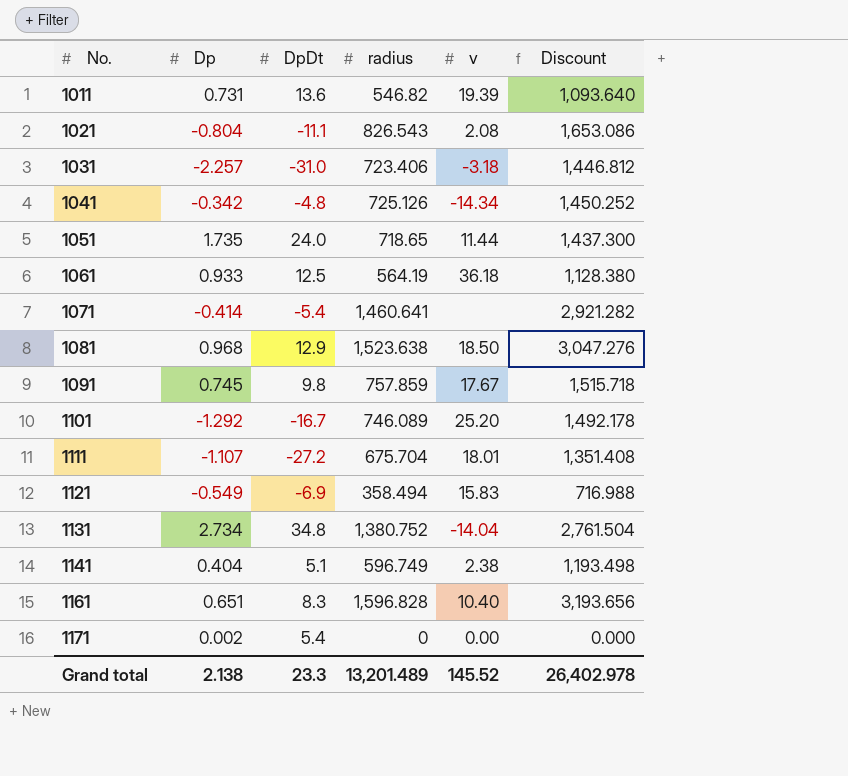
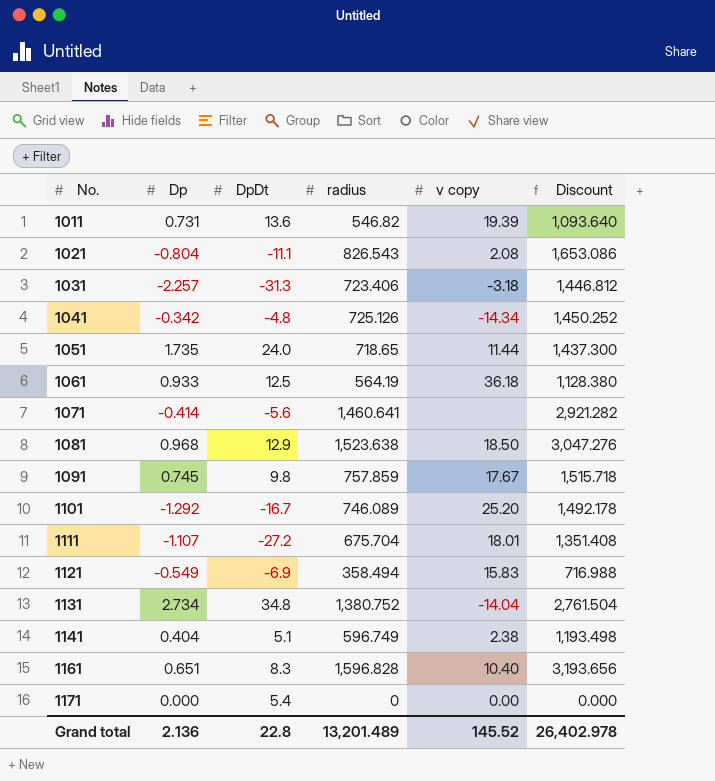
column name: v -> v copy
1031 | DpDt: -31.0 -> -31.3
1071 | DpDt: -5.4 -> -5.6
1171 | Dp: 0.002 -> 0.000
Grand total | Dp: 2.138 -> 2.136
Grand total | DpDt: 23.3 -> 22.8

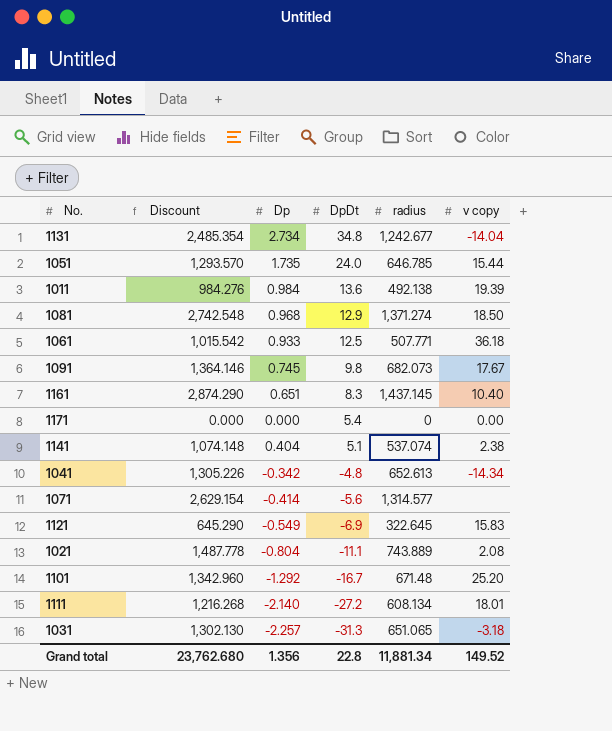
row order: No. ascending -> DpDt descending
column Discount | position: 6 -> 2
1131 | Discount: 2,761.504 -> 2,485.354
1131 | radius: 1,380.752 -> 1,242.677
1051 | Discount: 1,437.300 -> 1,293.570
1051 | radius: 718.65 -> 646.785
1051 | v copy: 11.44 -> 15.44
1011 | Discount: 1,093.640 -> 984.276
1011 | Dp: 0.731 -> 0.984
1011 | radius: 546.82 -> 492.138
1081 | Discount: 3,047.276 -> 2,742.548
1081 | radius: 1,523.638 -> 1,371.274
1061 | Discount: 1,128.380 -> 1,015.542
1061 | radius: 564.19 -> 507.771
1091 | Discount: 1,515.718 -> 1,364.146
1091 | radius: 757.859 -> 682.073
1161 | Discount: 3,193.656 -> 2,874.290
1161 | radius: 1,596.828 -> 1,437.145
1141 | Discount: 1,193.498 -> 1,074.148
1141 | radius: 596.749 -> 537.074
1041 | Discount: 1,450.252 -> 1,305.226
1041 | radius: 725.126 -> 652.613
1071 | Discount: 2,921.282 -> 2,629.154
1071 | radius: 1,460.641 -> 1,314.577
1121 | Discount: 716.988 -> 645.290
1121 | radius: 358.494 -> 322.645
1021 | Discount: 1,653.086 -> 1,487.778
1021 | radius: 826.543 -> 743.889
1101 | Discount: 1,492.178 -> 1,342.960
1101 | radius: 746.089 -> 671.48
1111 | Discount: 1,351.408 -> 1,216.268
1111 | Dp: -1.107 -> -2.140
1111 | radius: 675.704 -> 608.134
1031 | Discount: 1,446.812 -> 1,302.130
1031 | radius: 723.406 -> 651.065
Grand total | Discount: 26,402.978 -> 23,762.680
Grand total | Dp: 2.136 -> 1.356
Grand total | radius: 13,201.489 -> 11,881.34
Grand total | v copy: 145.52 -> 149.52

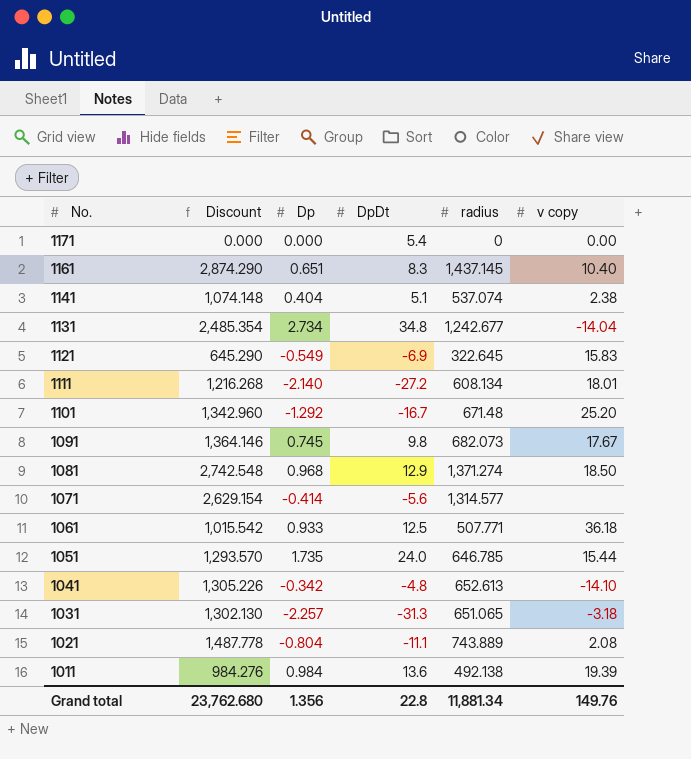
row order: DpDt descending -> No. descending
1041 | v copy: -14.34 -> -14.10
Grand total | v copy: 149.52 -> 149.76

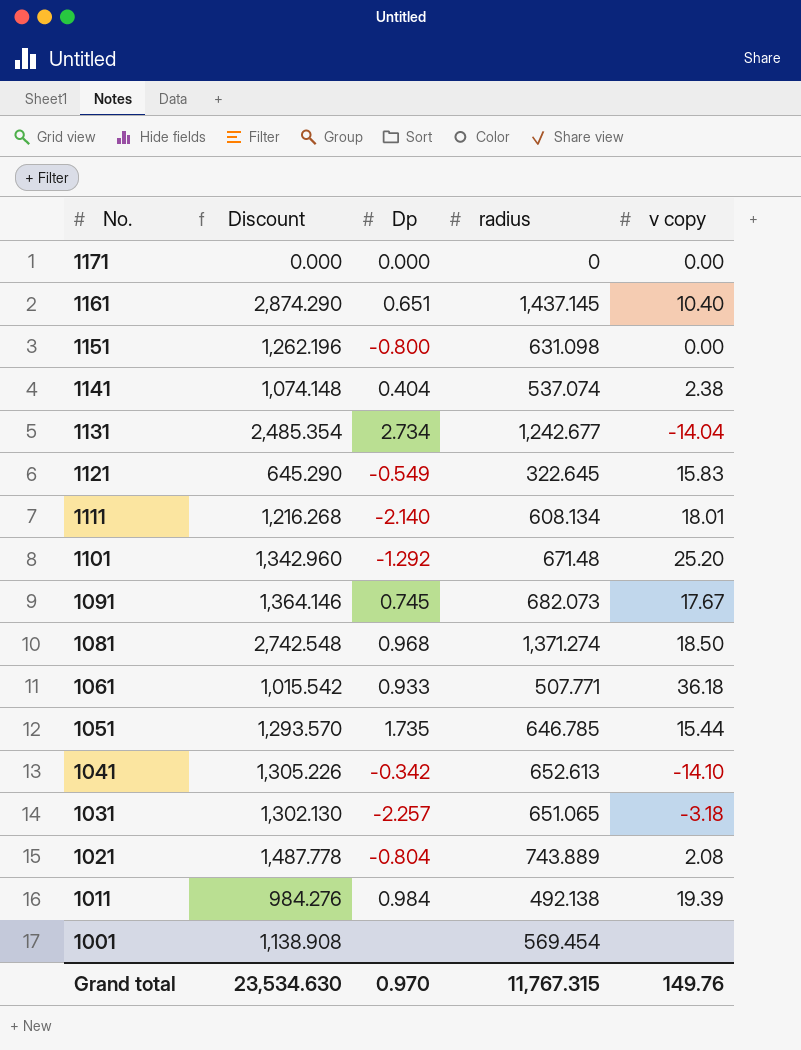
column DpDt | position: 4 -> none
row 1071: 2,629.154 | -0.414 | -5.6 | 1,314.577 | none -> none
row 1151: none -> 1,262.196 | -0.800 | 631.098 | 0.00
row 1001: none -> 1,138.908 | none | 569.454 | none
Grand total | Discount: 23,762.680 -> 23,534.630
Grand total | Dp: 1.356 -> 0.970
Grand total | radius: 11,881.34 -> 11,767.315

